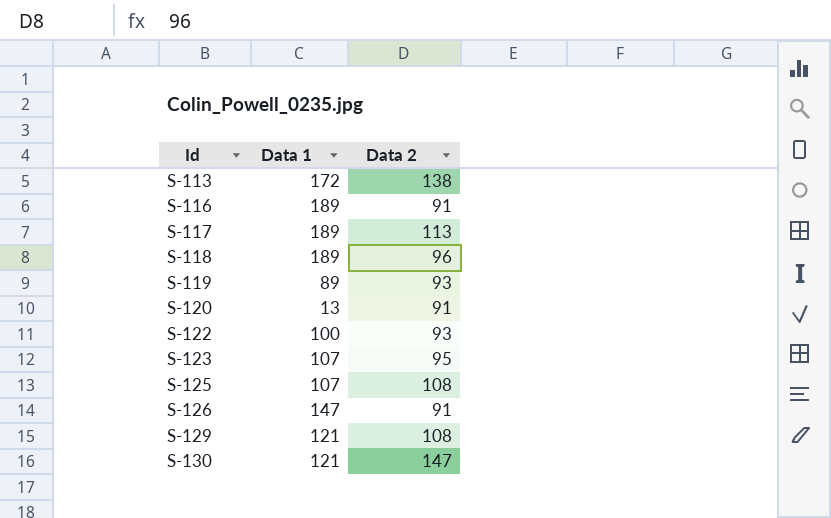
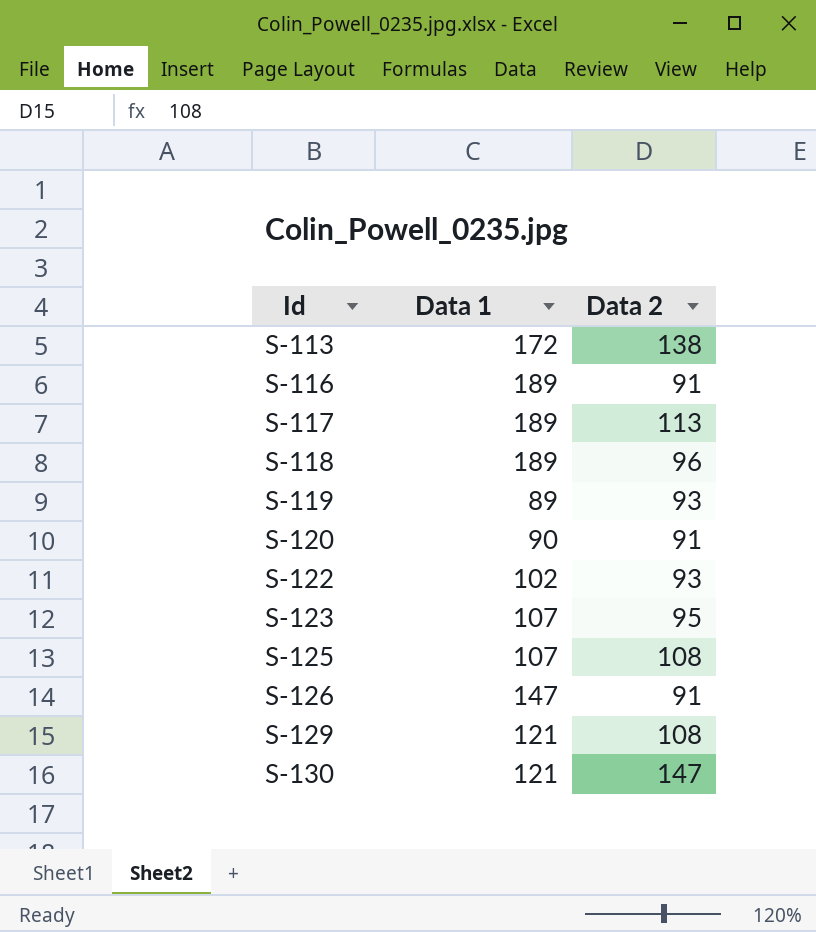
S-120 | Data 1: 13 -> 90
S-122 | Data 1: 100 -> 102

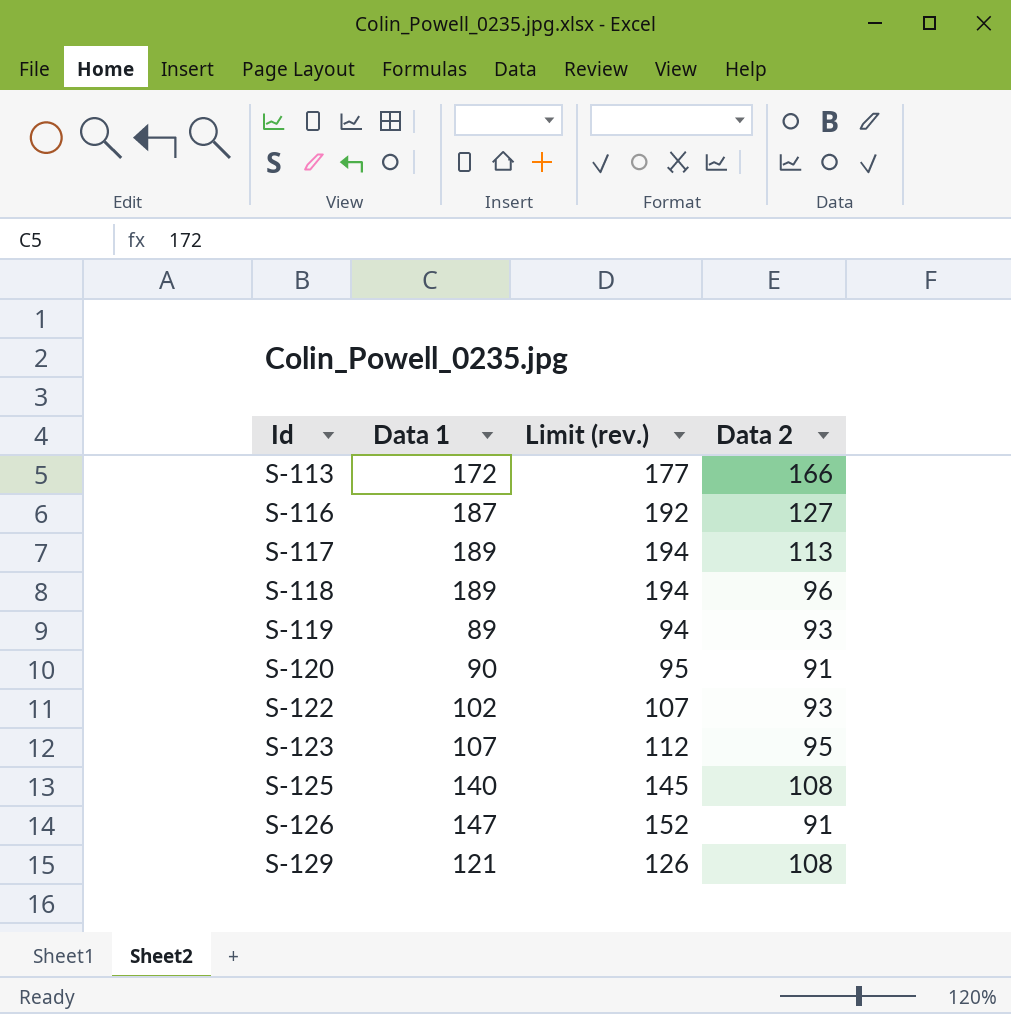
column Limit (rev.) | formula: none -> [Data 1] + 5
row S-130: 121 | 147 -> none
S-113 | Data 2: 138 -> 166
S-116 | Data 1: 189 -> 187
S-116 | Data 2: 91 -> 127
S-125 | Data 1: 107 -> 140

